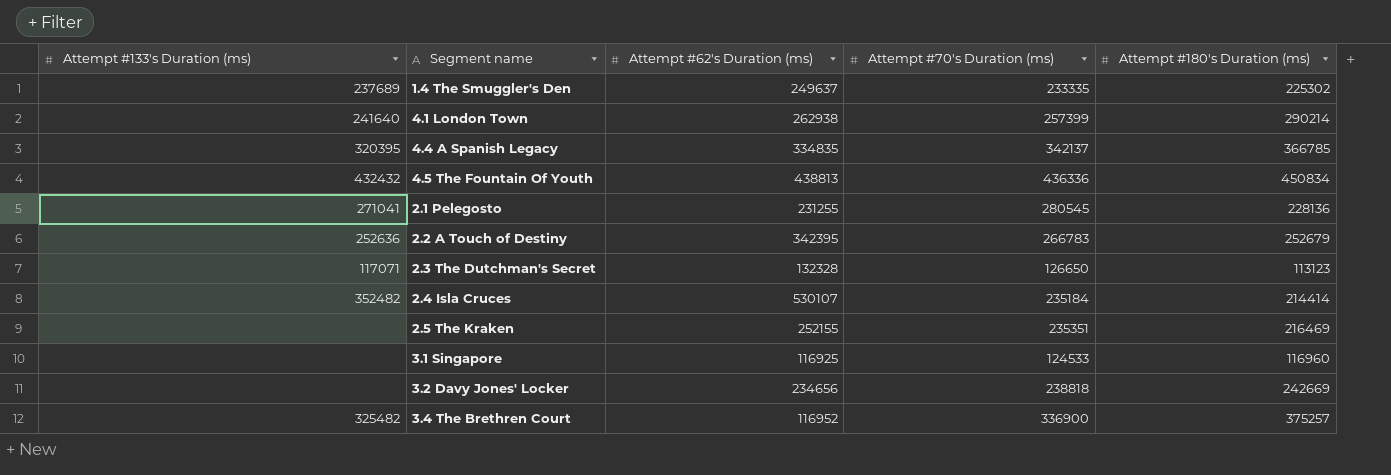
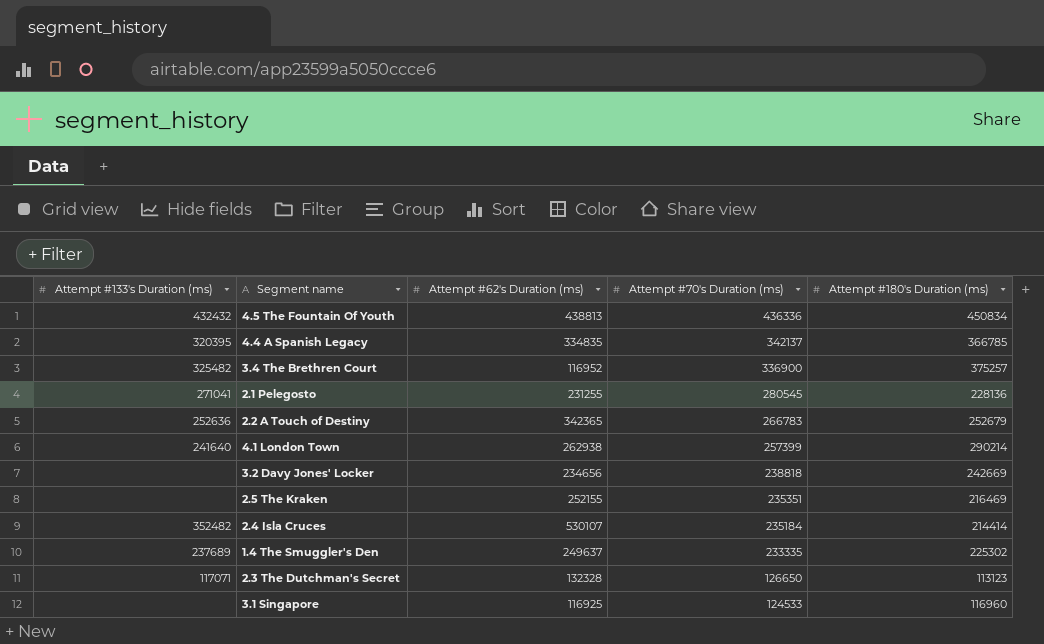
row order: none -> Attempt #70's Duration (ms) descending
2.2 A Touch of Destiny | Attempt #62's Duration (ms): 342395 -> 342365

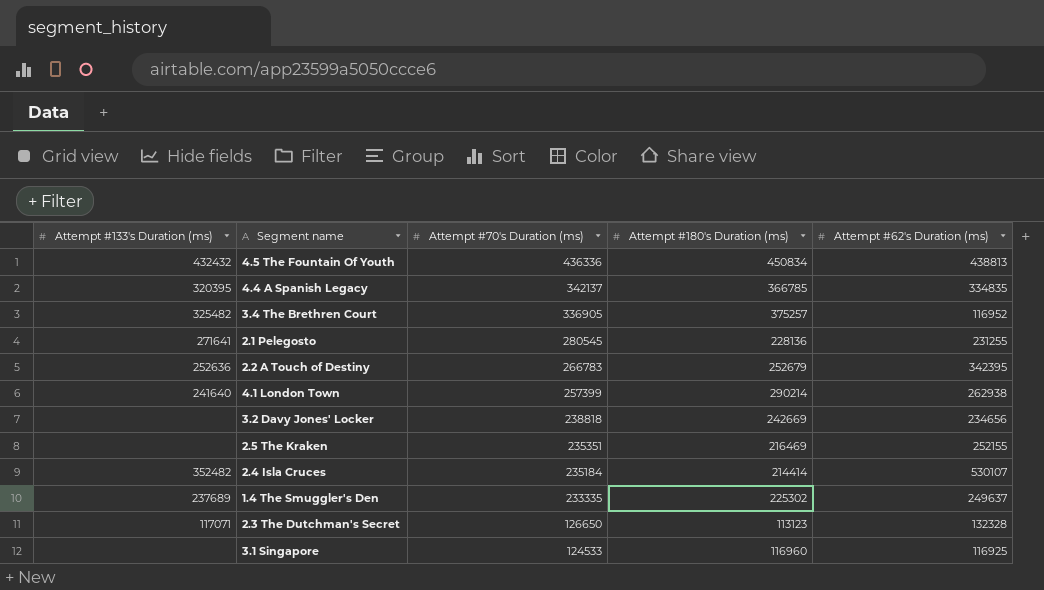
column Attempt #62's Duration (ms) | position: 3 -> 5
3.4 The Brethren Court | Attempt #70's Duration (ms): 336900 -> 336905
2.1 Pelegosto | Attempt #133's Duration (ms): 271041 -> 271641
2.2 A Touch of Destiny | Attempt #62's Duration (ms): 342365 -> 342395

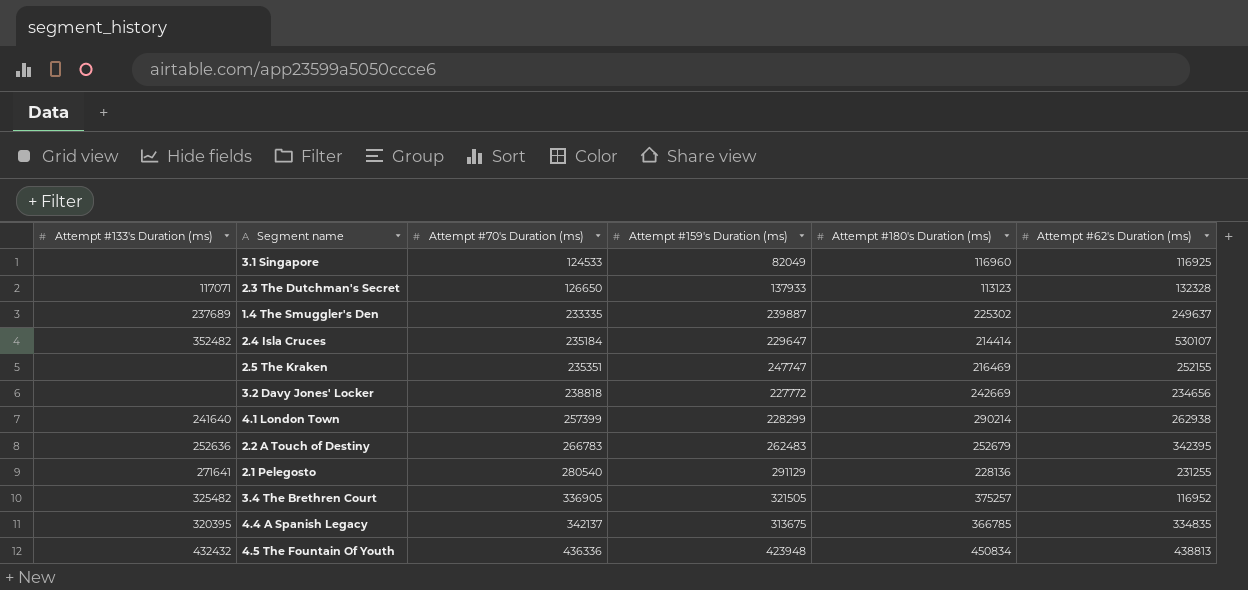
row order: Attempt #70's Duration (ms) descending -> Attempt #70's Duration (ms) ascending
column Attempt #159's Duration (ms) | position: none -> 4
2.1 Pelegosto | Attempt #70's Duration (ms): 280545 -> 280540

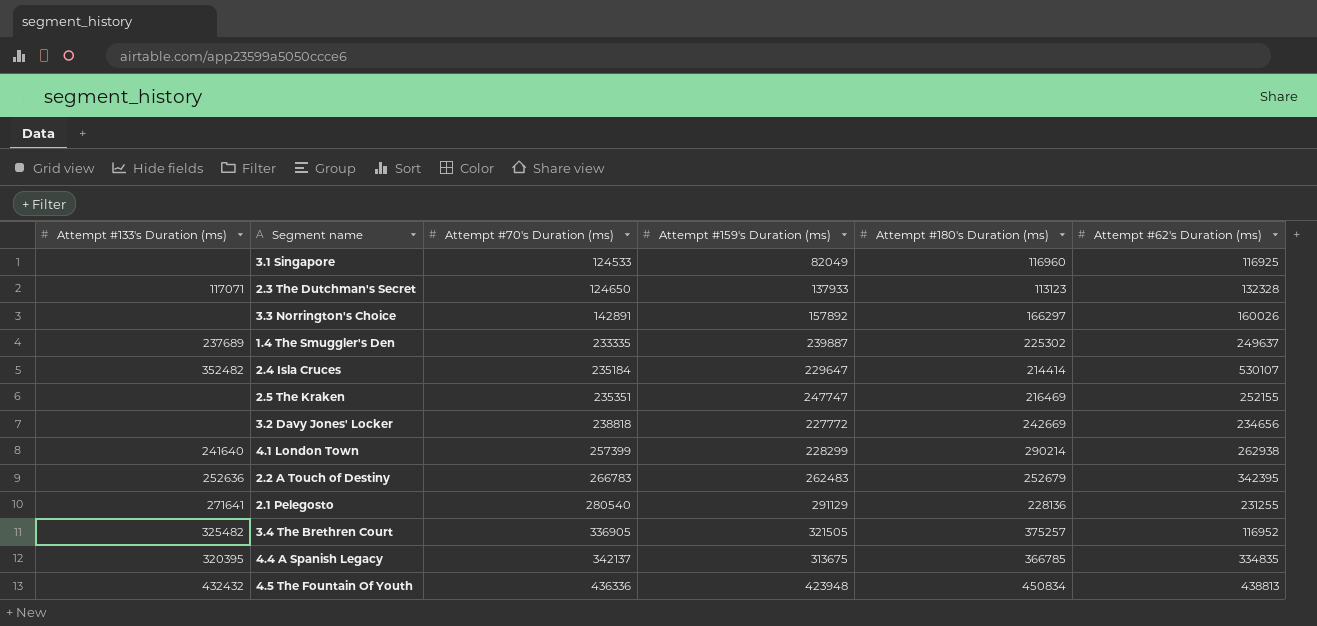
2.3 The Dutchman's Secret | Attempt #70's Duration (ms): 126650 -> 124650
row 3.3 Norrington's Choice: none -> none | 142891 | 157892 | 166297 | 160026

